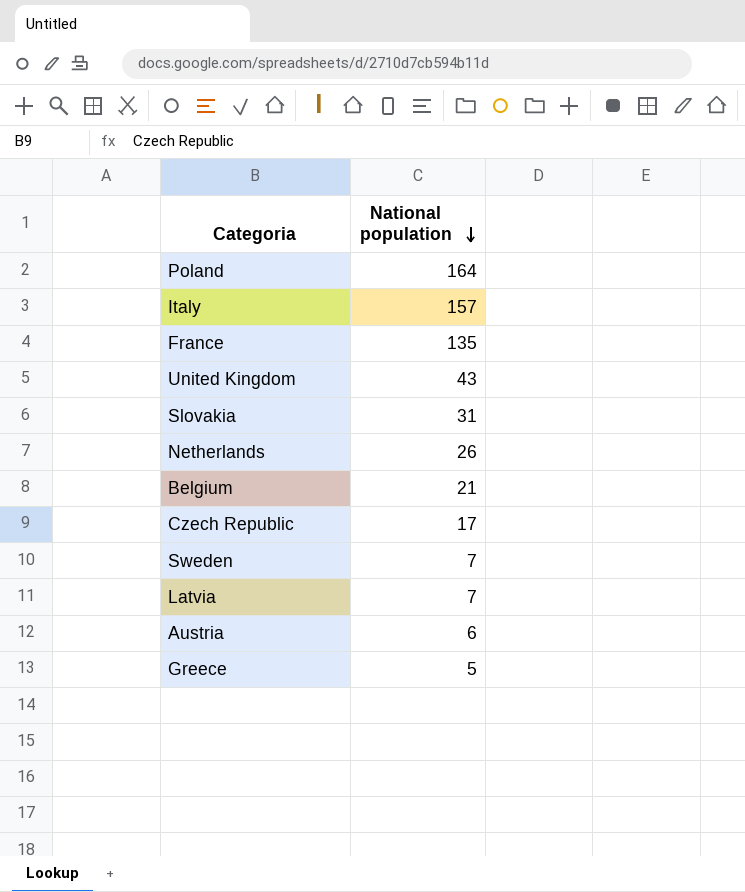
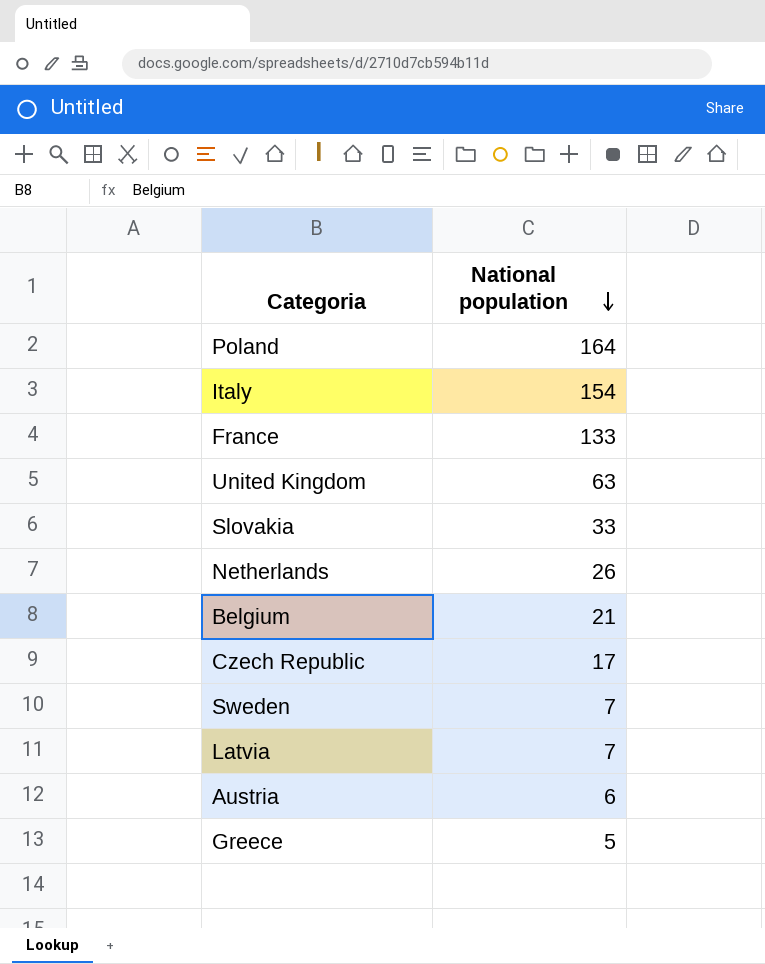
Italy | National population: 157 -> 154
France | National population: 135 -> 133
United Kingdom | National population: 43 -> 63
Slovakia | National population: 31 -> 33

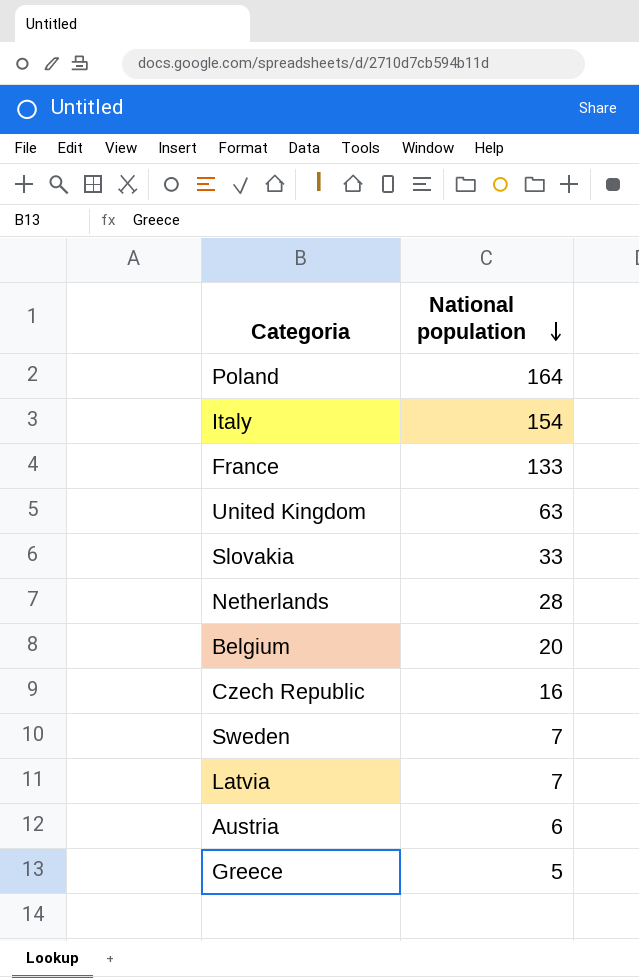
Netherlands | National population: 26 -> 28
Belgium | National population: 21 -> 20
Czech Republic | National population: 17 -> 16

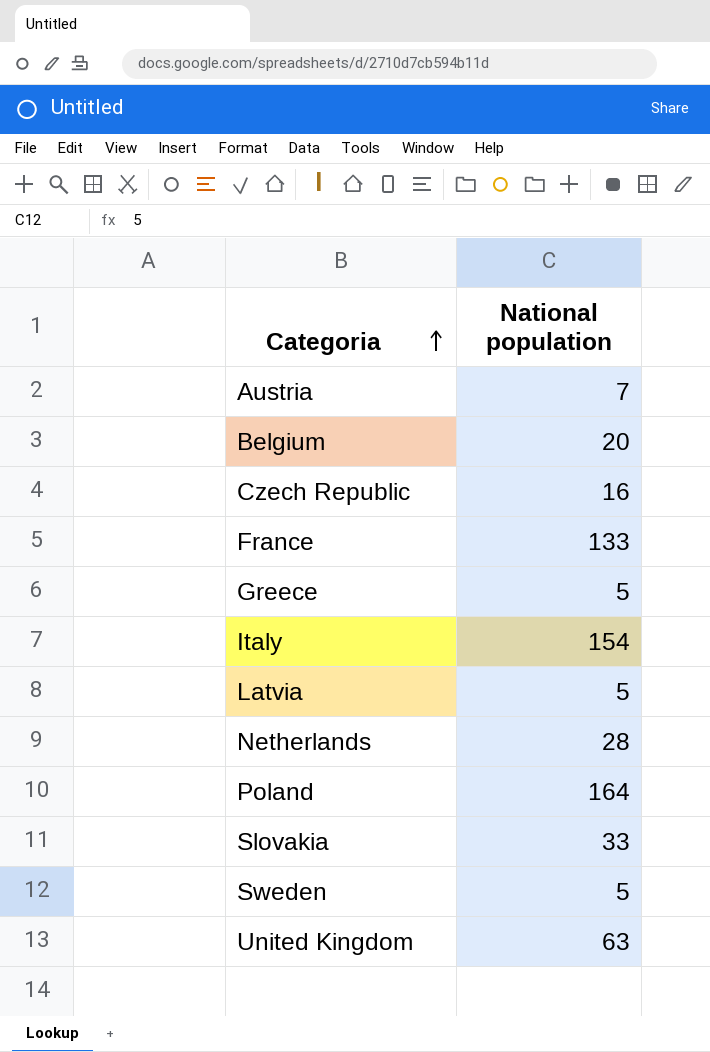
row order: National population descending -> Categoria ascending
Austria | National population: 6 -> 7
Latvia | National population: 7 -> 5
Sweden | National population: 7 -> 5

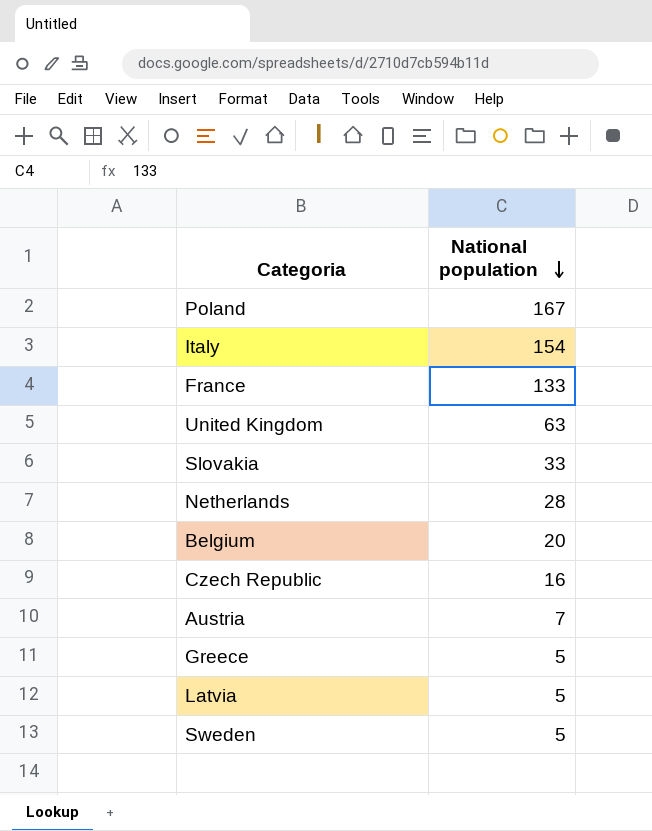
row order: Categoria ascending -> National population descending
Poland | National population: 164 -> 167

